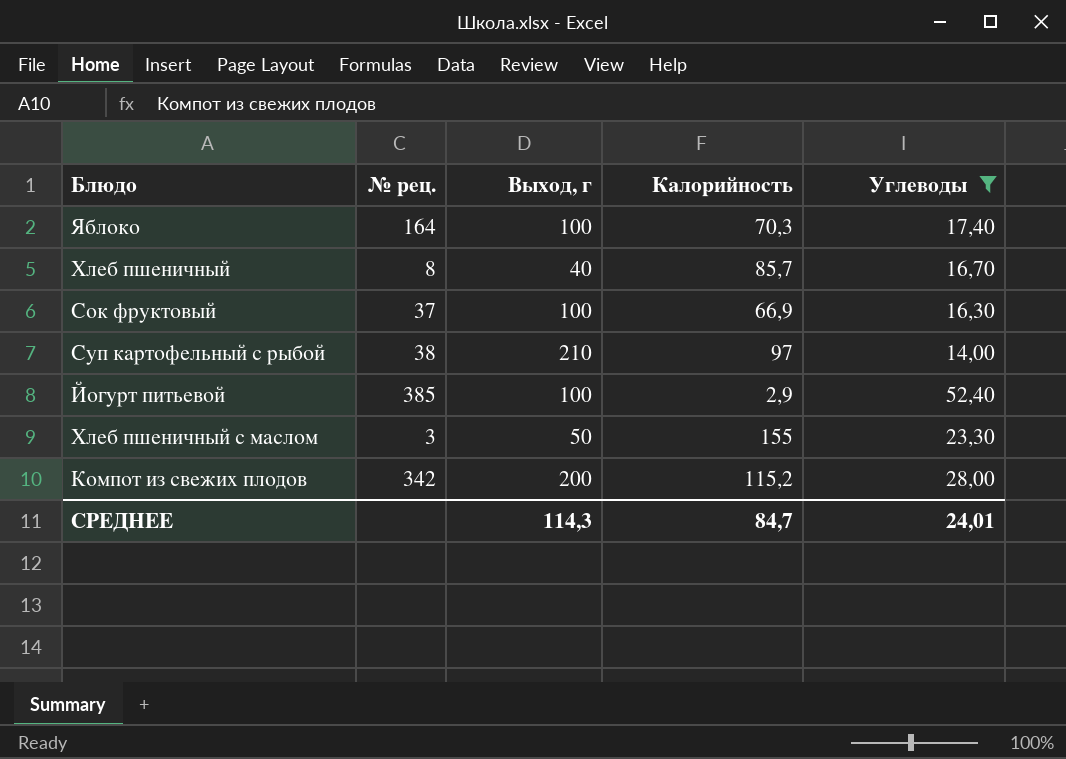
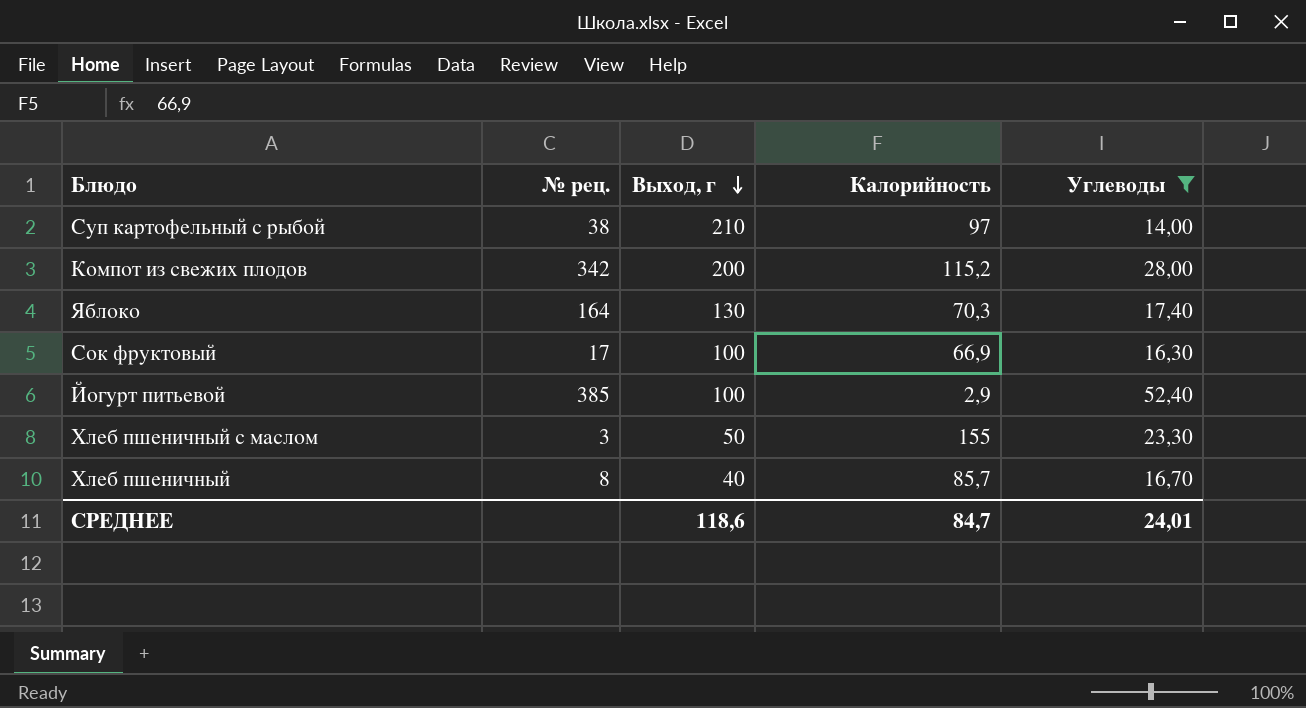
row order: none -> Выход, г descending
Яблоко | Выход, г: 100 -> 130
Сок фруктовый | № рец.: 37 -> 17
СРЕДНЕЕ | Выход, г: 114,3 -> 118,6

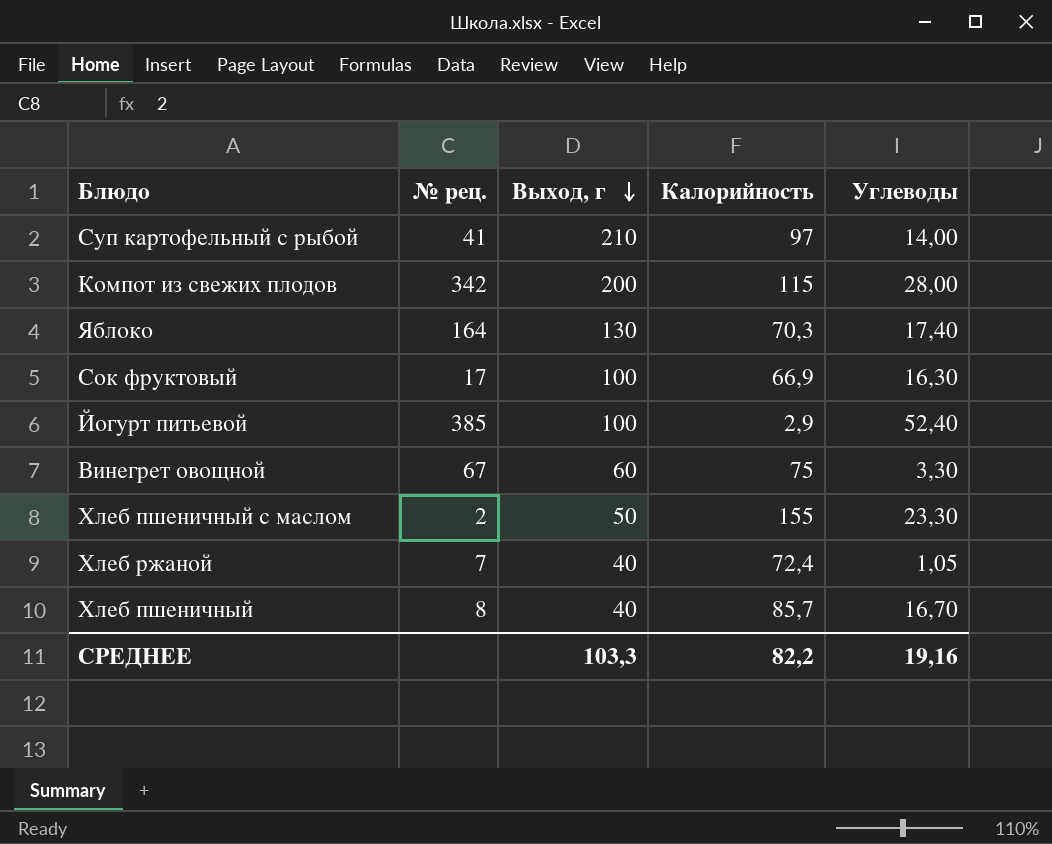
filter: Углеводы >= 14,00 -> none
Суп картофельный с рыбой | № рец.: 38 -> 41
Компот из свежих плодов | Калорийность: 115,2 -> 115
Хлеб пшеничный с маслом | № рец.: 3 -> 2
СРЕДНЕЕ | Выход, г: 118,6 -> 103,3
СРЕДНЕЕ | Калорийность: 84,7 -> 82,2
СРЕДНЕЕ | Углеводы: 24,01 -> 19,16

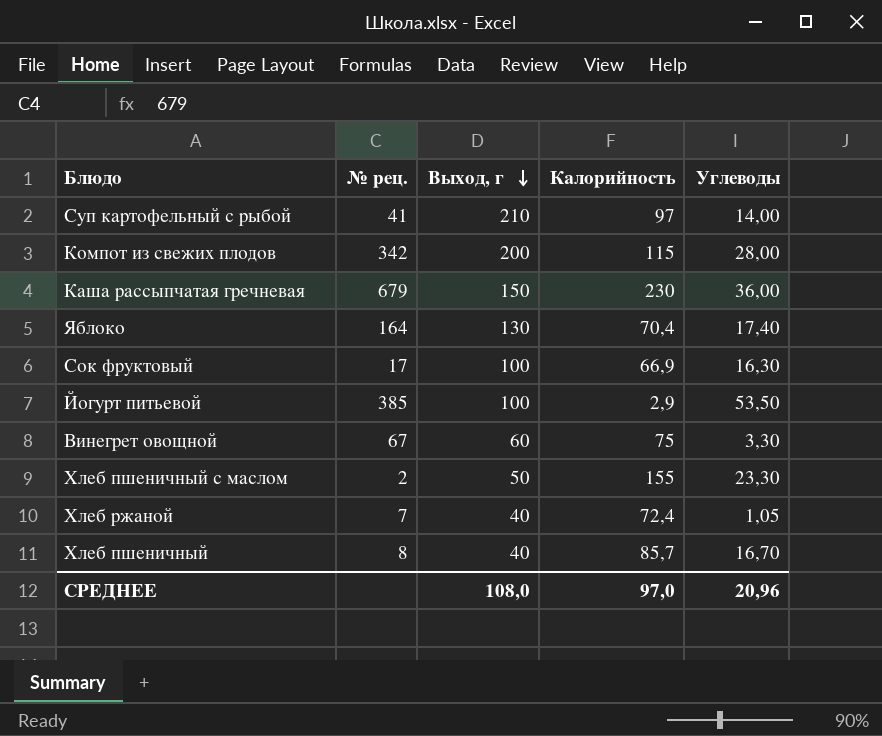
row Каша рассыпчатая гречневая: none -> 679 | 150 | 230 | 36,00
Яблоко | Калорийность: 70,3 -> 70,4
Йогурт питьевой | Углеводы: 52,40 -> 53,50
СРЕДНЕЕ | Выход, г: 103,3 -> 108,0
СРЕДНЕЕ | Калорийность: 82,2 -> 97,0
СРЕДНЕЕ | Углеводы: 19,16 -> 20,96

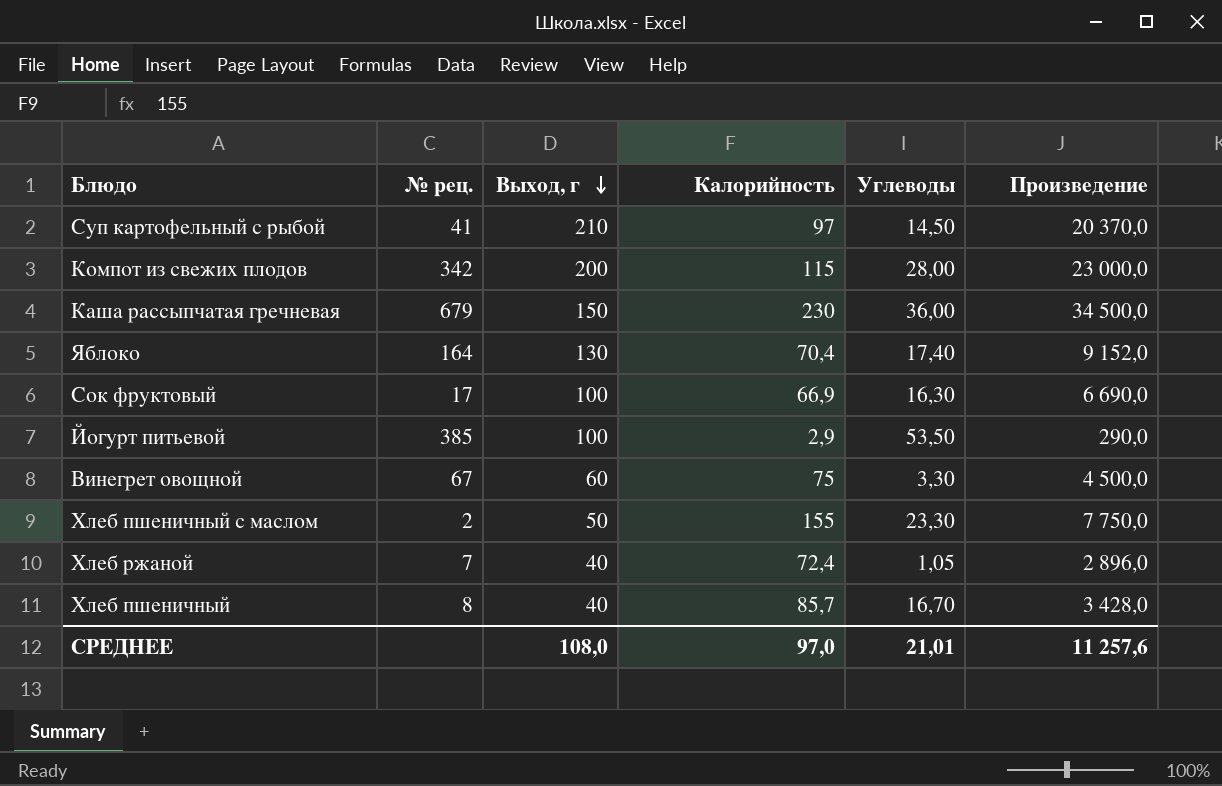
column Произведение | formula: none -> [Выход, г] * [Калорийность]
Суп картофельный с рыбой | Углеводы: 14,00 -> 14,50
СРЕДНЕЕ | Углеводы: 20,96 -> 21,01

